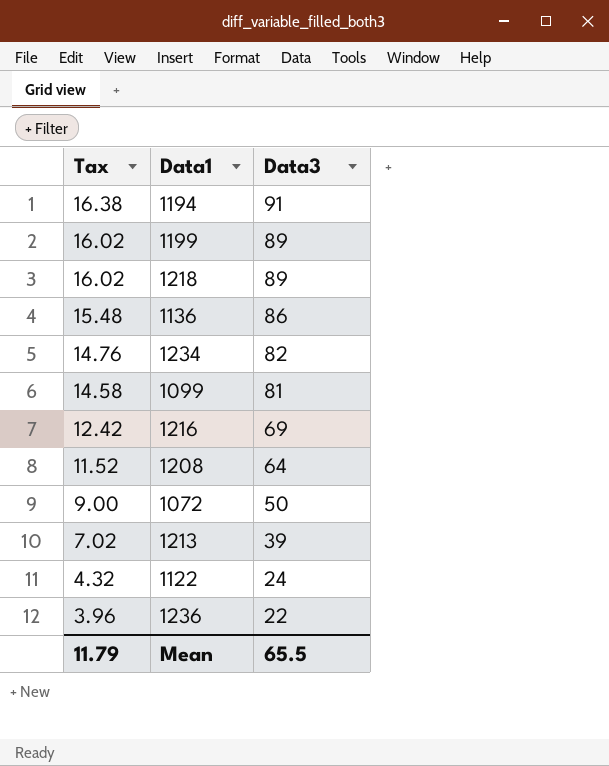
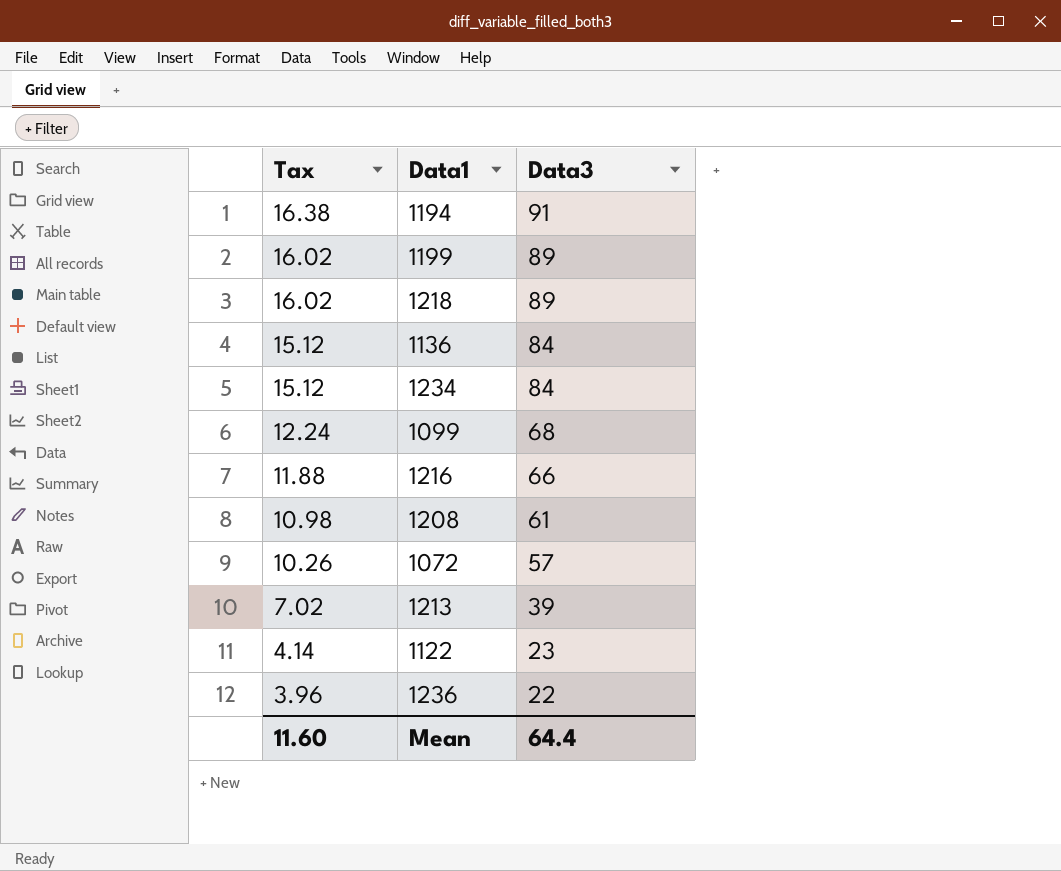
1136 | Tax: 15.48 -> 15.12
1136 | Data3: 86 -> 84
1234 | Tax: 14.76 -> 15.12
1234 | Data3: 82 -> 84
1099 | Tax: 14.58 -> 12.24
1099 | Data3: 81 -> 68
1216 | Tax: 12.42 -> 11.88
1216 | Data3: 69 -> 66
1208 | Tax: 11.52 -> 10.98
1208 | Data3: 64 -> 61
1072 | Tax: 9.00 -> 10.26
1072 | Data3: 50 -> 57
1122 | Tax: 4.32 -> 4.14
1122 | Data3: 24 -> 23
Mean | Tax: 11.79 -> 11.60
Mean | Data3: 65.5 -> 64.4

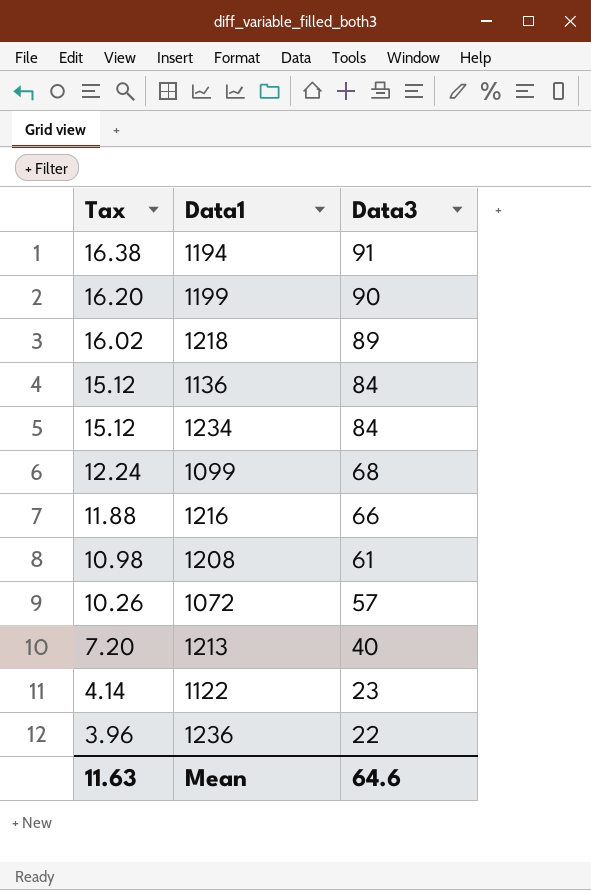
1199 | Tax: 16.02 -> 16.20
1199 | Data3: 89 -> 90
1213 | Tax: 7.02 -> 7.20
1213 | Data3: 39 -> 40
Mean | Tax: 11.60 -> 11.63
Mean | Data3: 64.4 -> 64.6

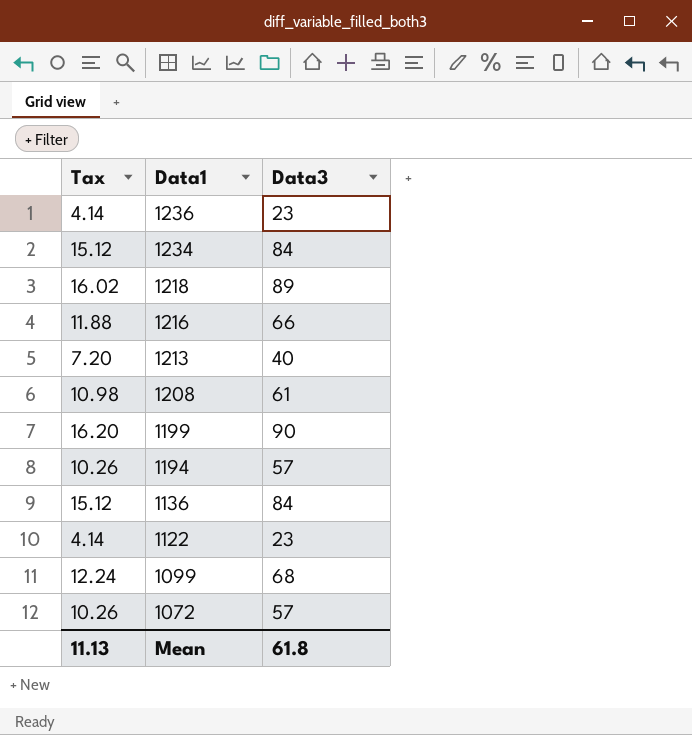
row order: Tax descending -> Data1 descending
1236 | Tax: 3.96 -> 4.14
1236 | Data3: 22 -> 23
1194 | Tax: 16.38 -> 10.26
1194 | Data3: 91 -> 57
Mean | Tax: 11.63 -> 11.13
Mean | Data3: 64.6 -> 61.8

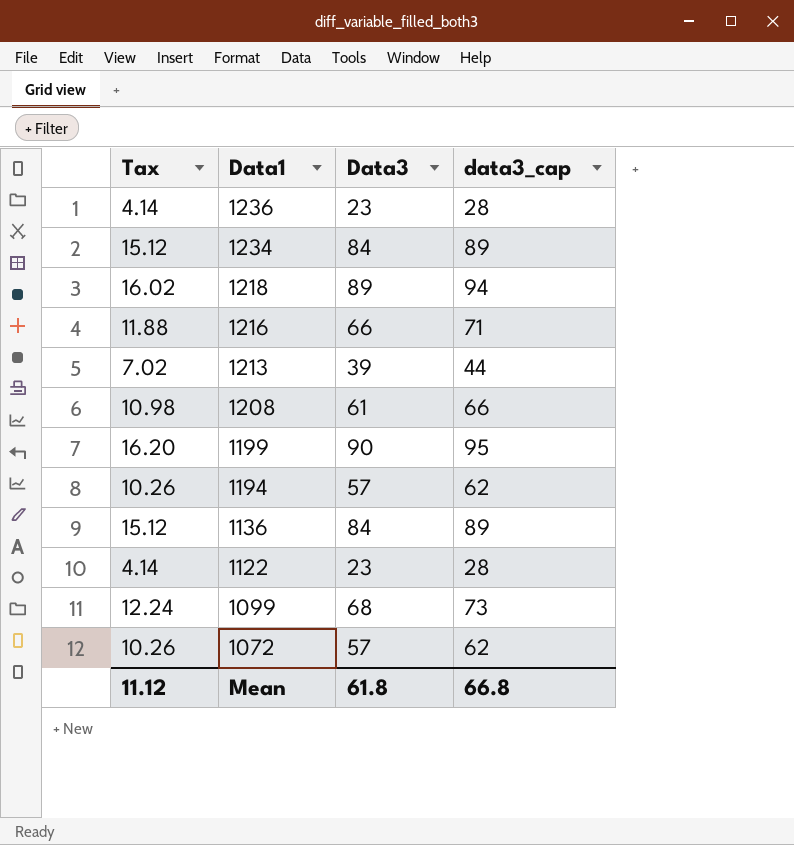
column data3_cap | formula: none -> [Data3] + 5
1213 | Tax: 7.20 -> 7.02
1213 | Data3: 40 -> 39
Mean | Tax: 11.13 -> 11.12

